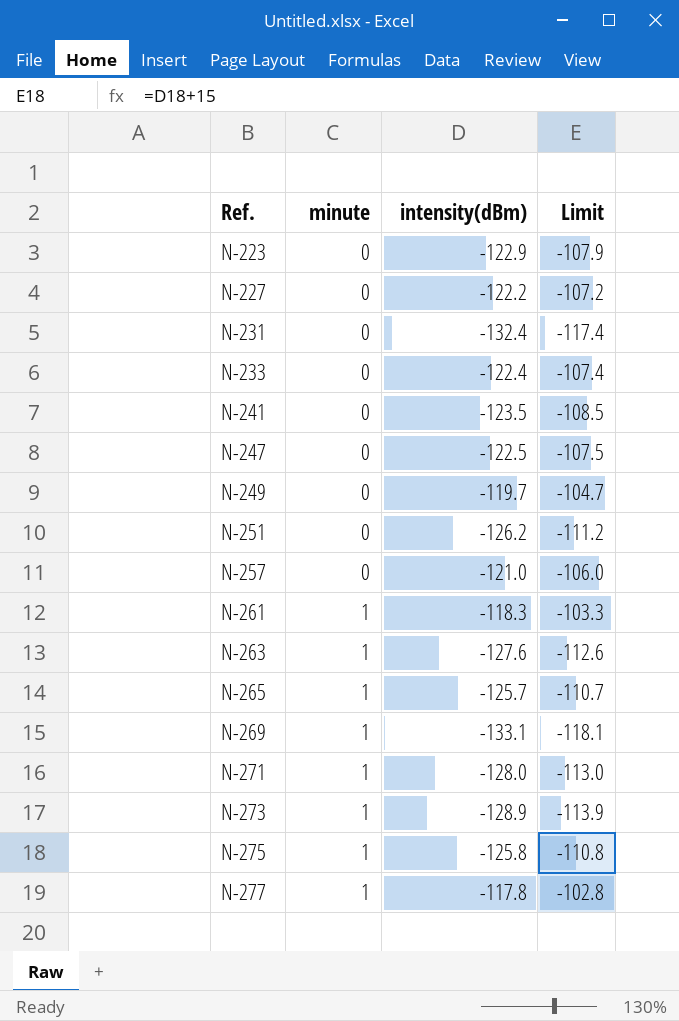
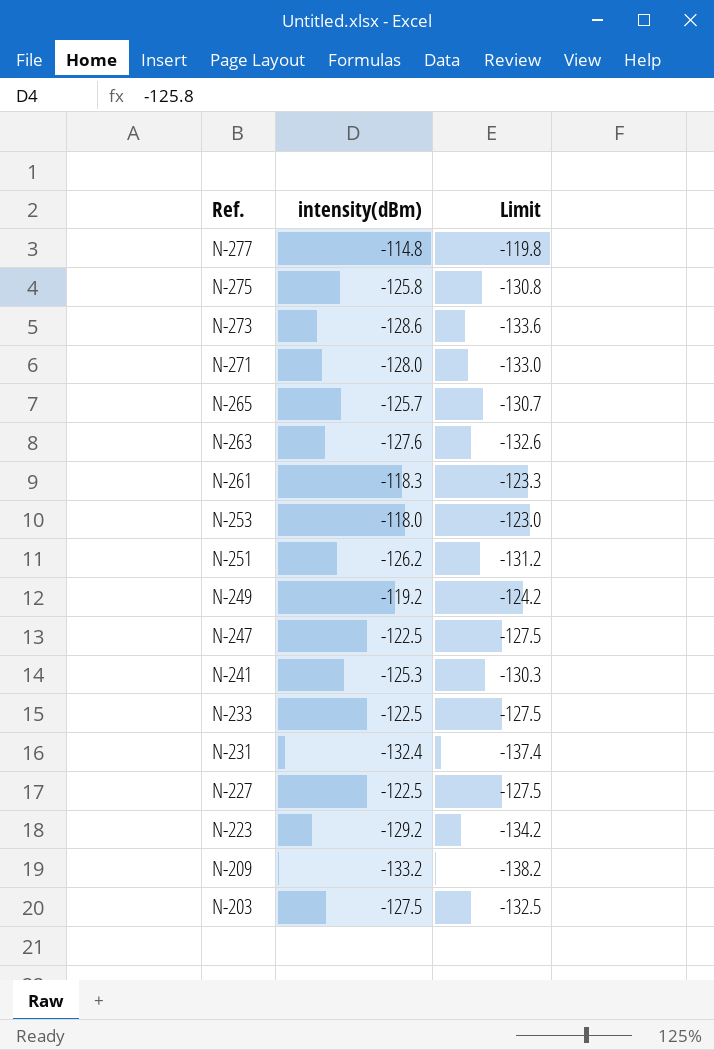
row order: Ref. ascending -> Ref. descending
column minute | position: 2 -> none
column Limit | formula: [intensity(dBm)] + 15 -> [intensity(dBm)] - 5
row N-257: 0 | -121.0 | -106.0 -> none
row N-269: 1 | -133.1 | -118.1 -> none
N-277 | intensity(dBm): -117.8 -> -114.8
N-273 | intensity(dBm): -128.9 -> -128.6
row N-253: none -> -118.0 | -123.0
N-249 | intensity(dBm): -119.7 -> -119.2
N-241 | intensity(dBm): -123.5 -> -125.3
N-233 | intensity(dBm): -122.4 -> -122.5
N-227 | intensity(dBm): -122.2 -> -122.5
N-223 | intensity(dBm): -122.9 -> -129.2
row N-209: none -> -133.2 | -138.2
row N-203: none -> -127.5 | -132.5

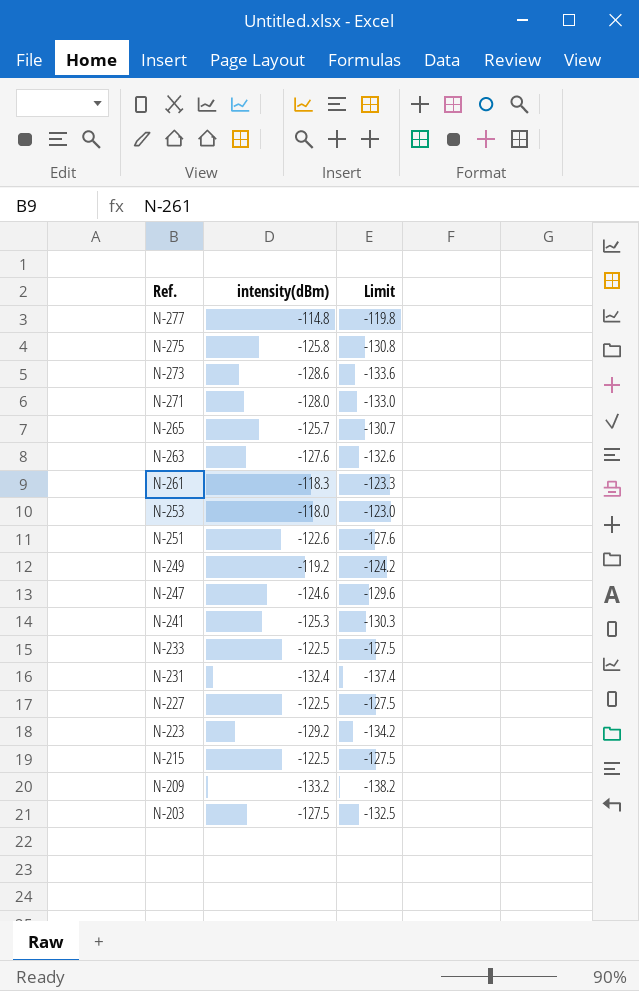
N-251 | intensity(dBm): -126.2 -> -122.6
N-251 | Limit: -131.2 -> -127.6
N-247 | intensity(dBm): -122.5 -> -124.6
N-247 | Limit: -127.5 -> -129.6
row N-215: none -> -122.5 | -127.5

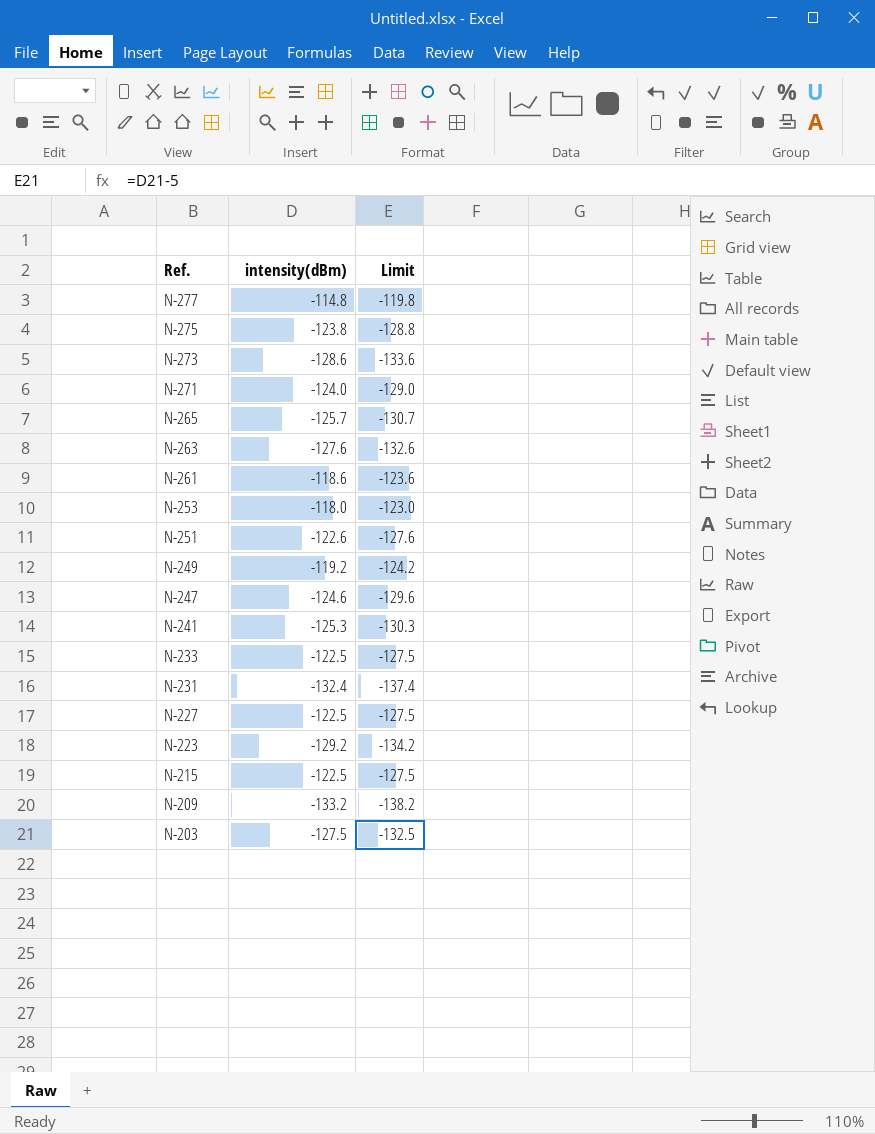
N-275 | intensity(dBm): -125.8 -> -123.8
N-275 | Limit: -130.8 -> -128.8
N-271 | intensity(dBm): -128.0 -> -124.0
N-271 | Limit: -133.0 -> -129.0
N-261 | intensity(dBm): -118.3 -> -118.6
N-261 | Limit: -123.3 -> -123.6

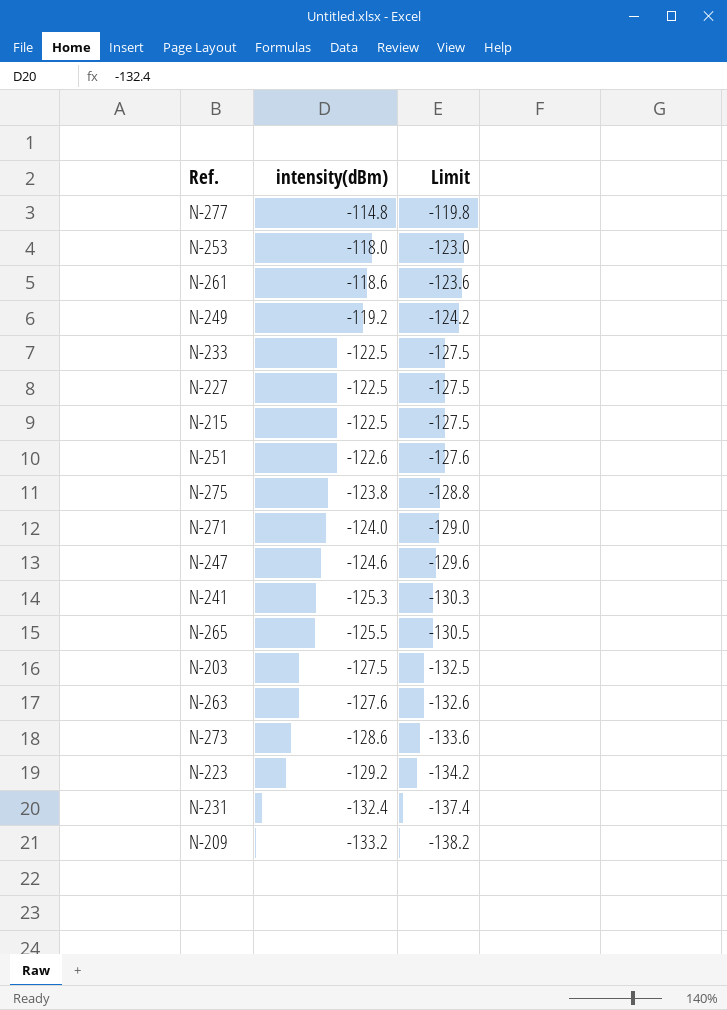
row order: Ref. descending -> intensity(dBm) descending
N-265 | intensity(dBm): -125.7 -> -125.5
N-265 | Limit: -130.7 -> -130.5

